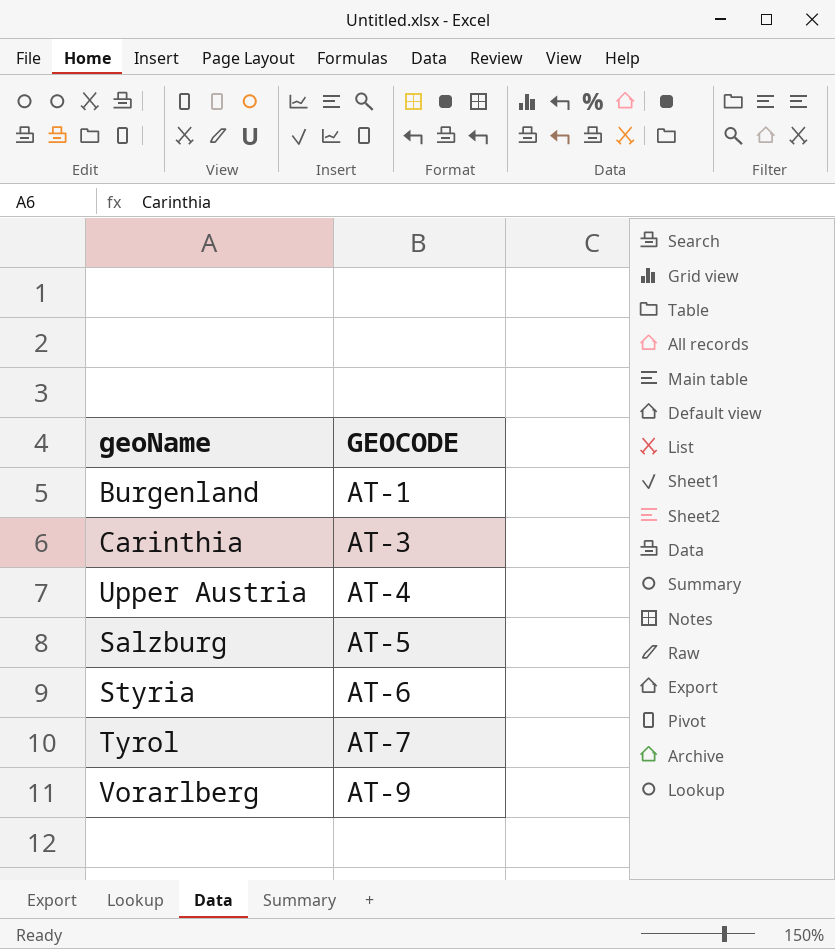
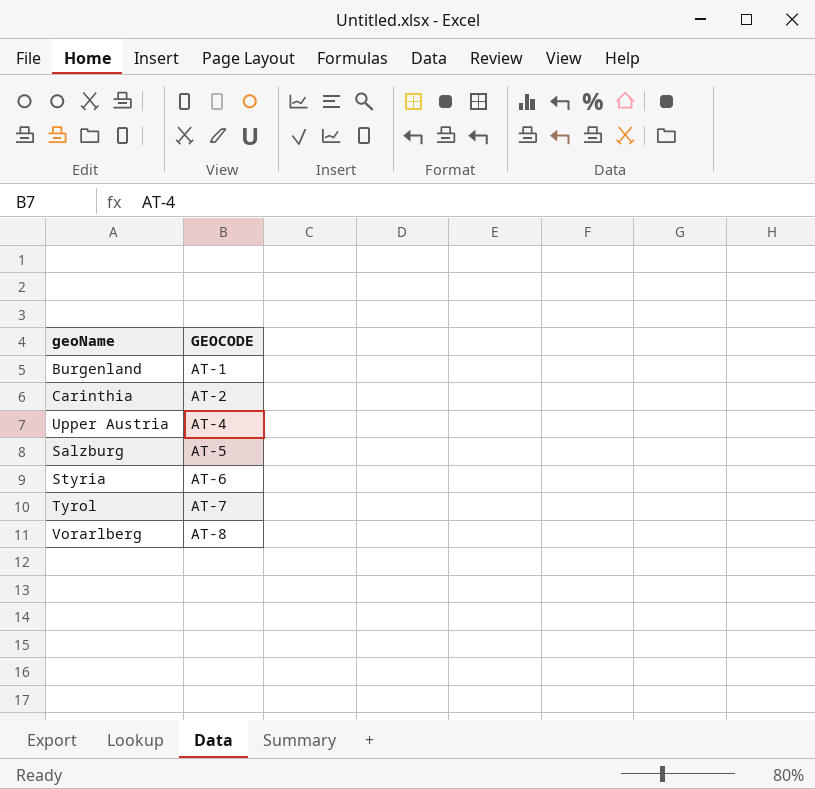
Carinthia | GEOCODE: AT-3 -> AT-2
Vorarlberg | GEOCODE: AT-9 -> AT-8

